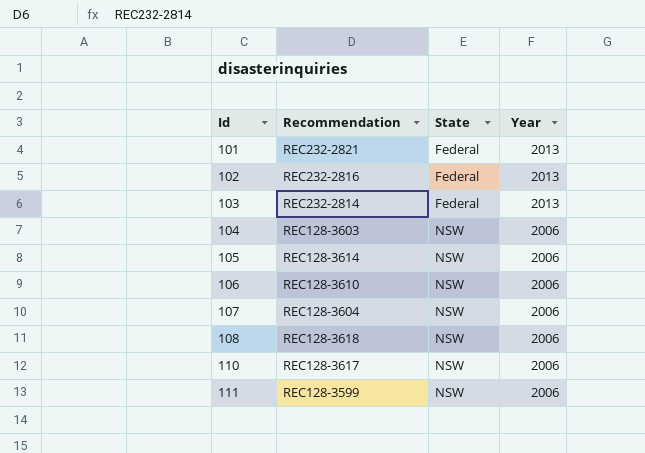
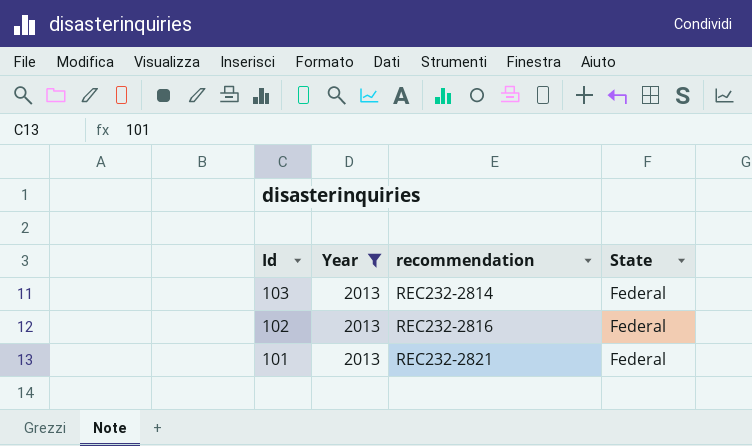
filter: none -> Year = 2013
row order: Id ascending -> Id descending
column Year | position: 4 -> 2
column name: Recommendation -> recommendation

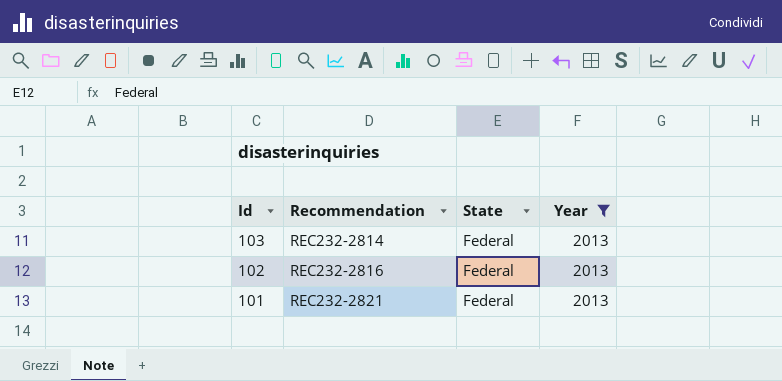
column name: recommendation -> Recommendation
column Year | position: 2 -> 4

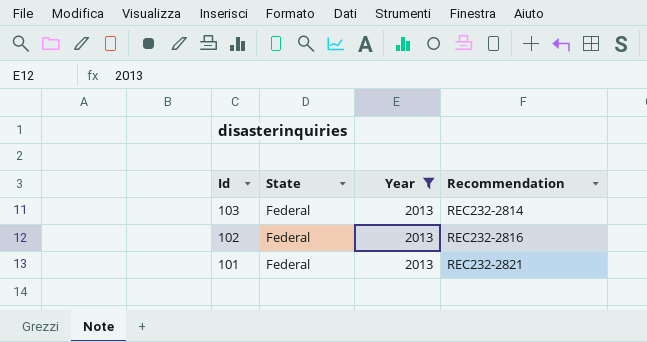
column Recommendation | position: 2 -> 4

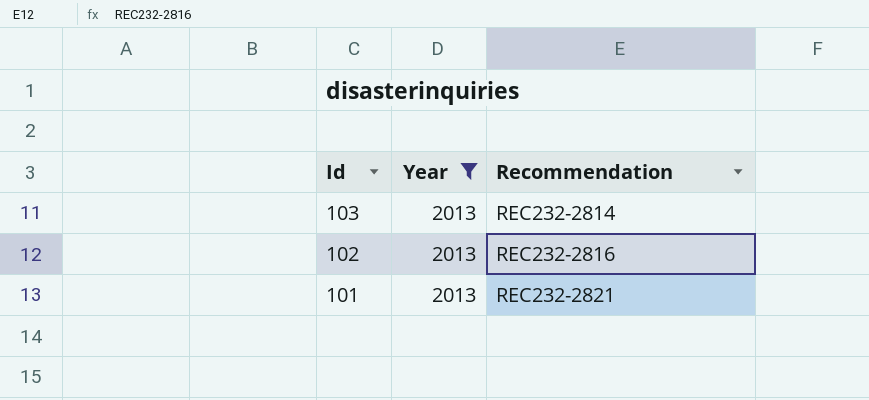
column State | position: 2 -> none

